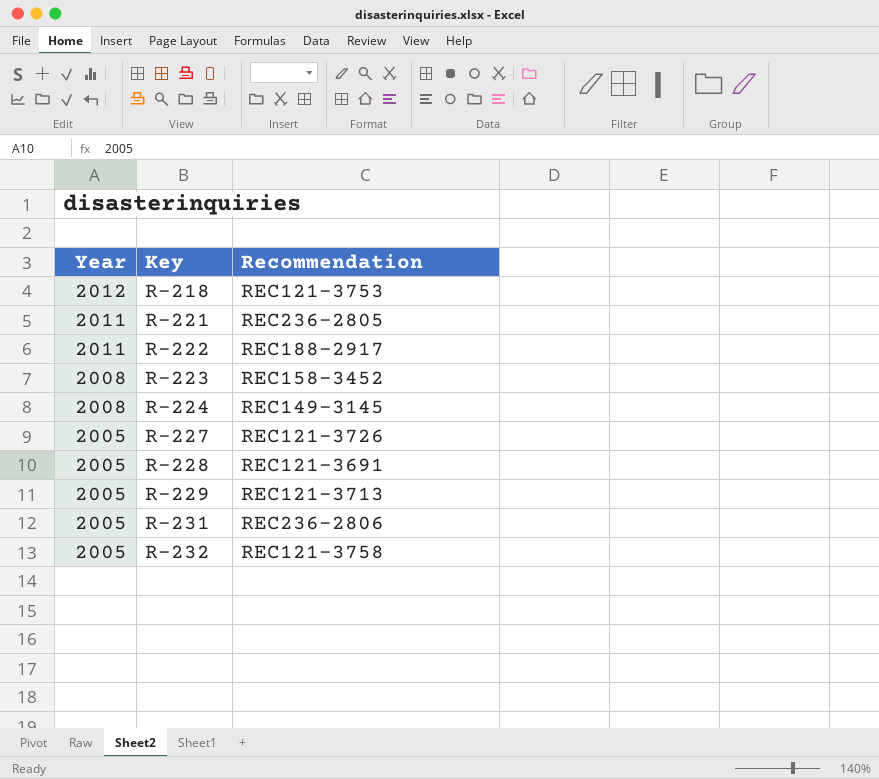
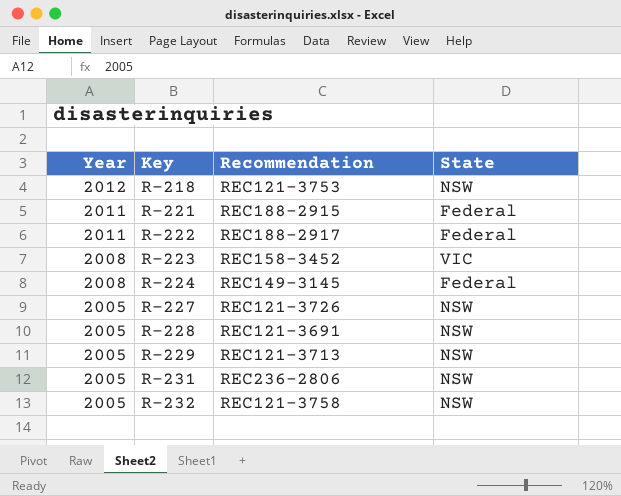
column State | position: none -> 4
R-221 | Recommendation: REC236-2805 -> REC188-2915

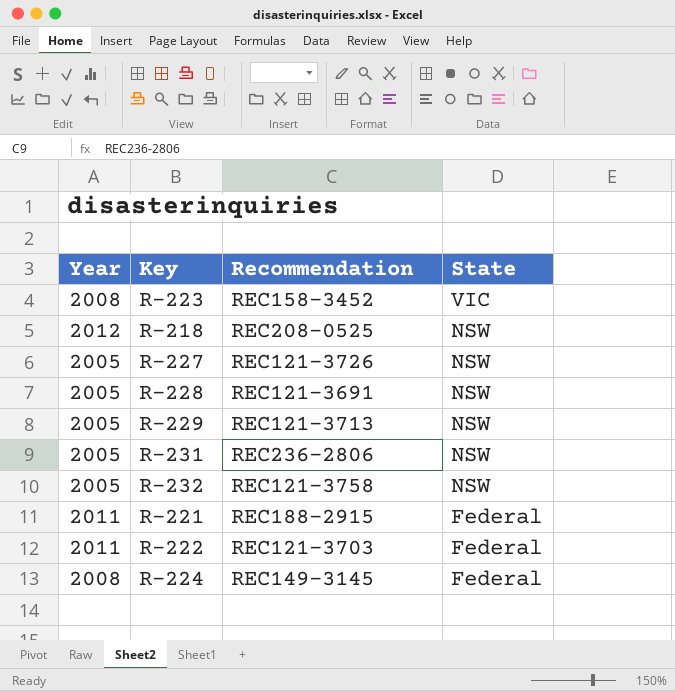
row order: Year descending -> State descending
R-218 | Recommendation: REC121-3753 -> REC208-0525
R-222 | Recommendation: REC188-2917 -> REC121-3703

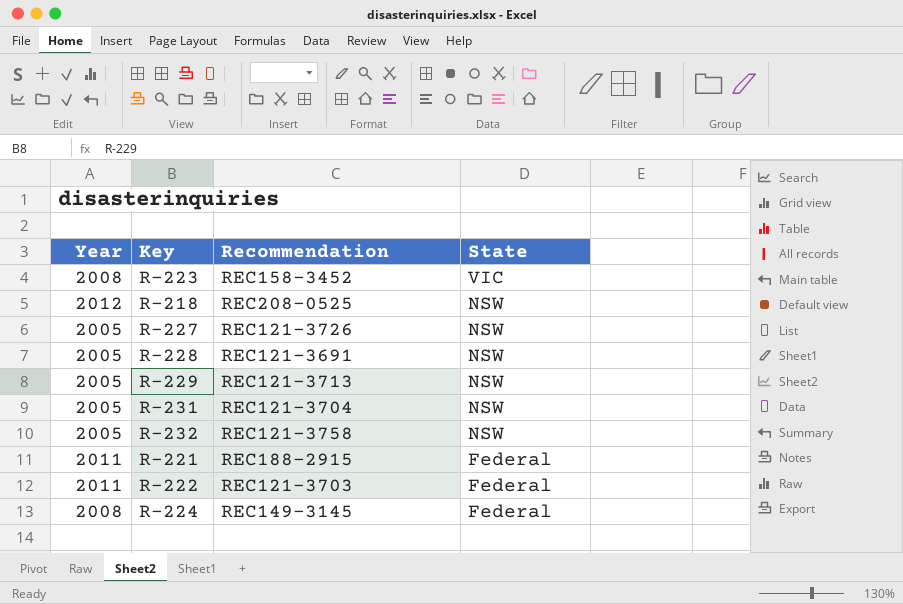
R-231 | Recommendation: REC236-2806 -> REC121-3704

